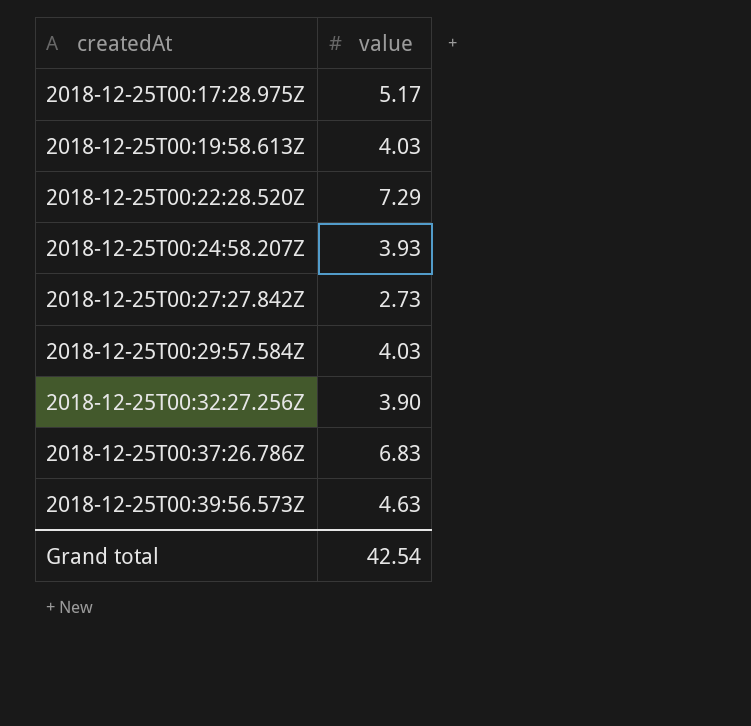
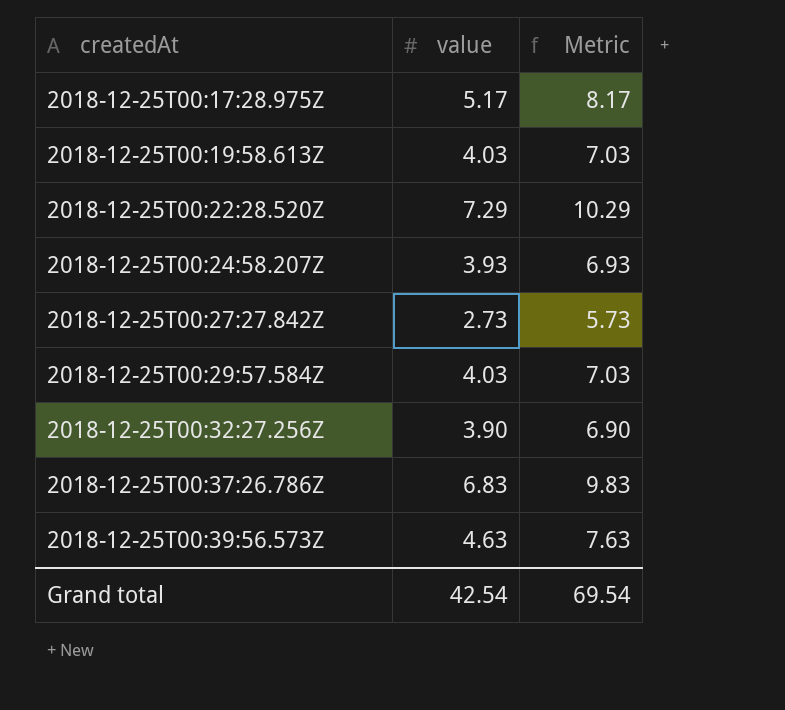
column Metric | formula: none -> [value] + 3

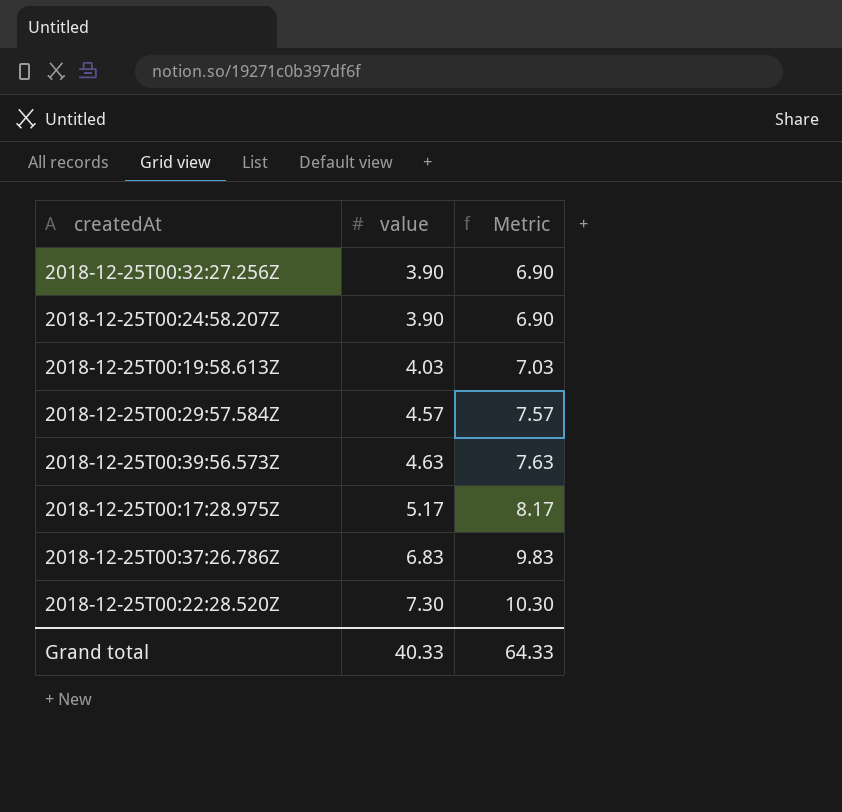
row order: createdAt ascending -> value ascending
row 2018-12-25T00:27:27.842Z: 2.73 | 5.73 -> none
2018-12-25T00:24:58.207Z | value: 3.93 -> 3.90
2018-12-25T00:24:58.207Z | Metric: 6.93 -> 6.90
2018-12-25T00:29:57.584Z | value: 4.03 -> 4.57
2018-12-25T00:29:57.584Z | Metric: 7.03 -> 7.57
2018-12-25T00:22:28.520Z | value: 7.29 -> 7.30
2018-12-25T00:22:28.520Z | Metric: 10.29 -> 10.30
Grand total | value: 42.54 -> 40.33
Grand total | Metric: 69.54 -> 64.33

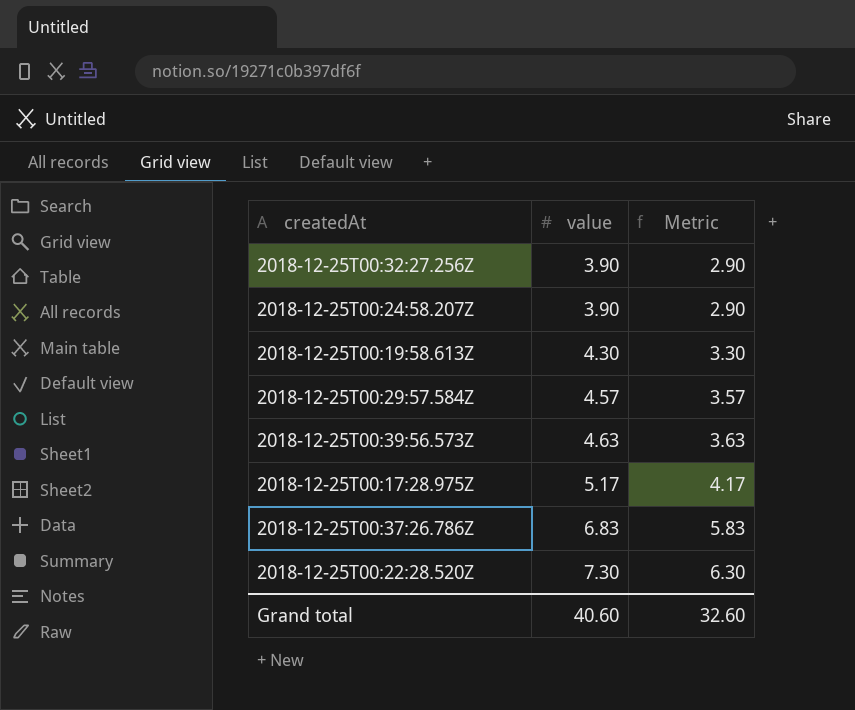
column Metric | formula: [value] + 3 -> [value] - 1
2018-12-25T00:19:58.613Z | value: 4.03 -> 4.30
Grand total | value: 40.33 -> 40.60
Grand total | Metric: 64.33 -> 32.60

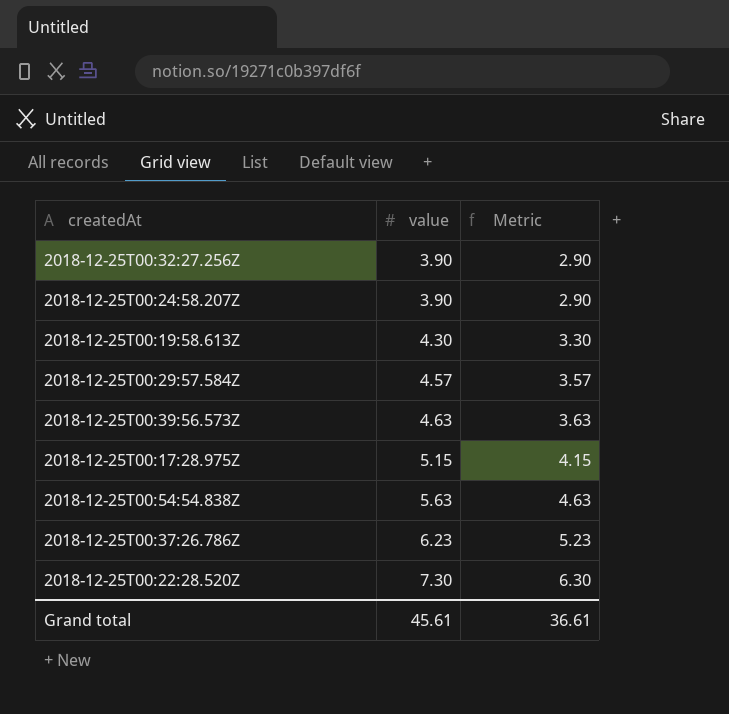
2018-12-25T00:17:28.975Z | value: 5.17 -> 5.15
2018-12-25T00:17:28.975Z | Metric: 4.17 -> 4.15
row 2018-12-25T00:54:54.838Z: none -> 5.63 | 4.63
2018-12-25T00:37:26.786Z | value: 6.83 -> 6.23
2018-12-25T00:37:26.786Z | Metric: 5.83 -> 5.23
Grand total | value: 40.60 -> 45.61
Grand total | Metric: 32.60 -> 36.61

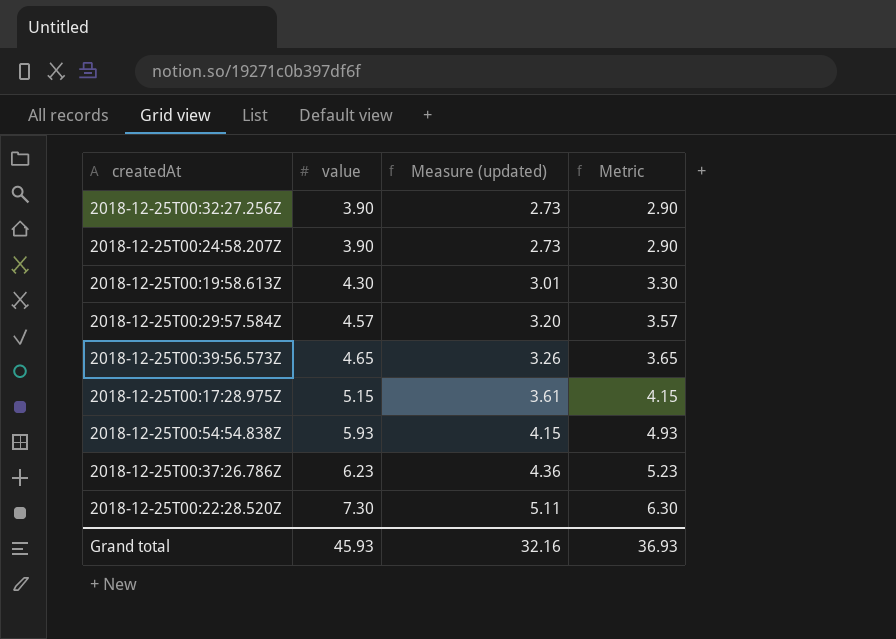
column Measure (updated) | formula: none -> [value] * 0.7
2018-12-25T00:39:56.573Z | value: 4.63 -> 4.65
2018-12-25T00:39:56.573Z | Metric: 3.63 -> 3.65
2018-12-25T00:54:54.838Z | value: 5.63 -> 5.93
2018-12-25T00:54:54.838Z | Metric: 4.63 -> 4.93
Grand total | value: 45.61 -> 45.93
Grand total | Metric: 36.61 -> 36.93

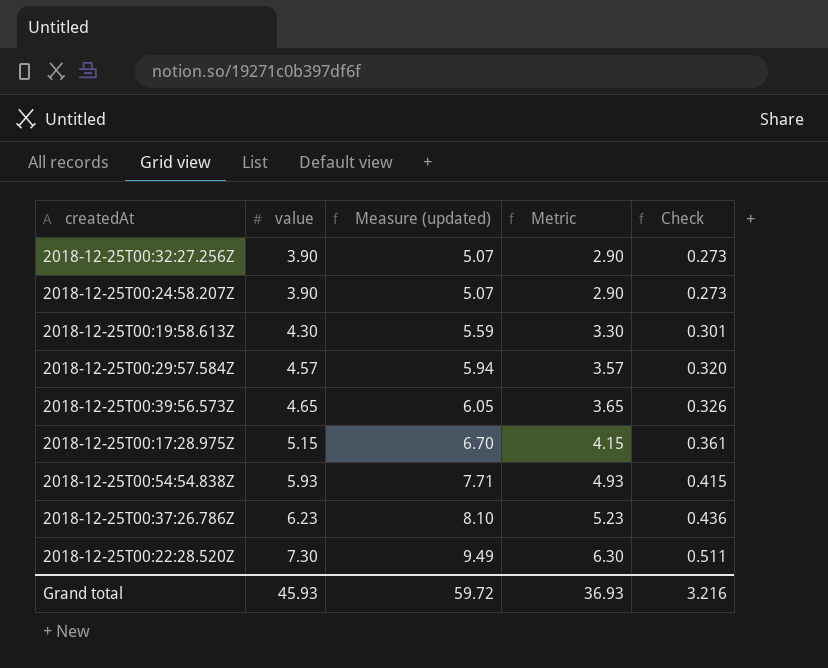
column Measure (updated) | formula: [value] * 0.7 -> [value] * 1.3
column Check | formula: none -> [value] * 0.07
Grand total | Measure (updated): 32.16 -> 59.72

